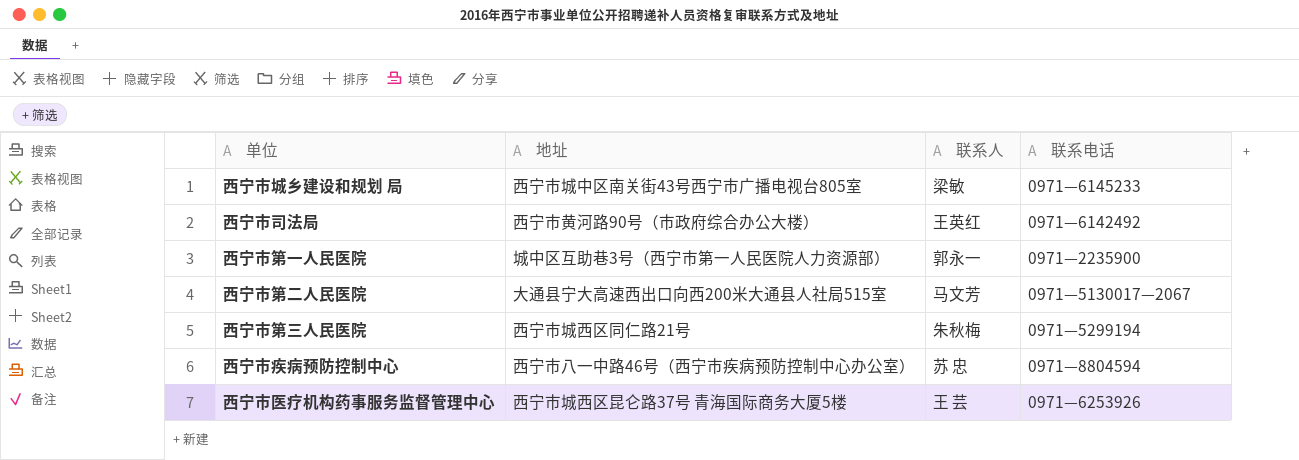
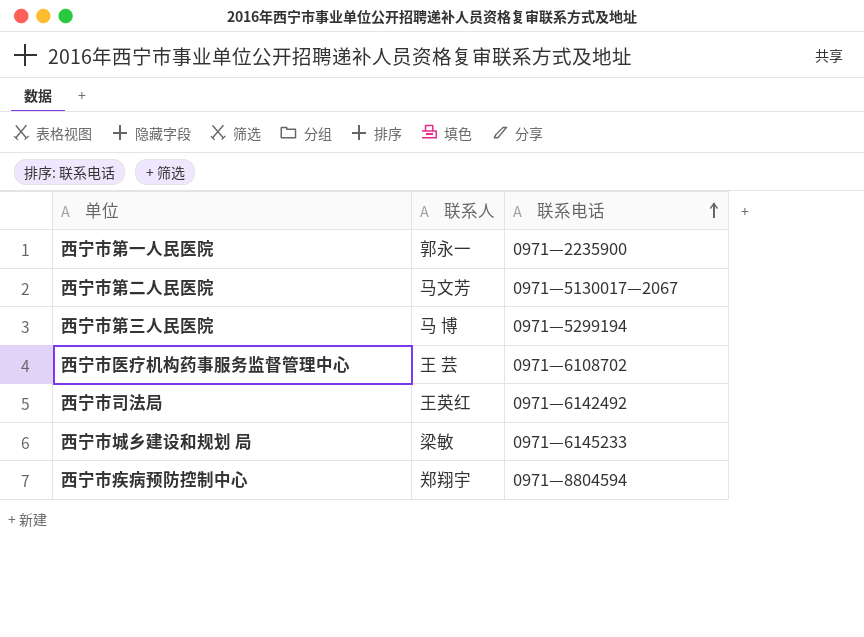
row order: none -> 联系电话 ascending
column 地址 | position: 2 -> none
西宁市第三人民医院 | 联系人: 朱秋梅 -> 马 博
西宁市医疗机构药事服务监督管理中心 | 联系电话: 0971—6253926 -> 0971—6108702
西宁市疾病预防控制中心 | 联系人: 苏 忠 -> 郑翔宇

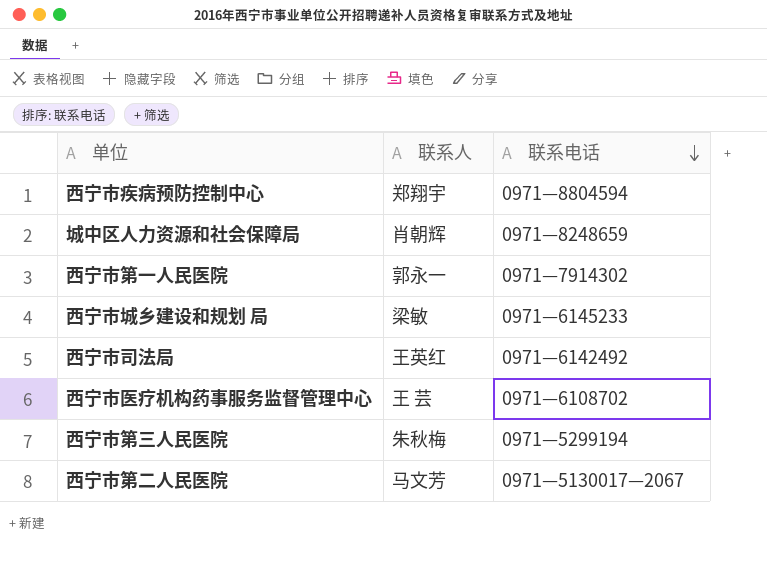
row order: 联系电话 ascending -> 联系电话 descending
row 城中区人力资源和社会保障局: none -> 肖朝辉 | 0971—8248659
西宁市第一人民医院 | 联系电话: 0971—2235900 -> 0971—7914302
西宁市第三人民医院 | 联系人: 马 博 -> 朱秋梅

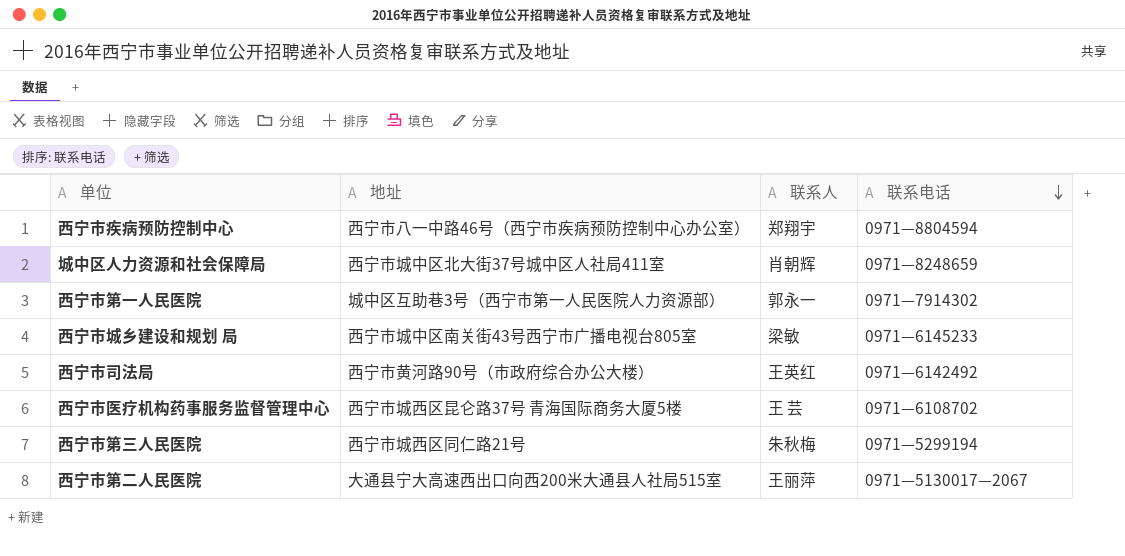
column 地址 | position: none -> 2
西宁市第二人民医院 | 联系人: 马文芳 -> 王丽萍

